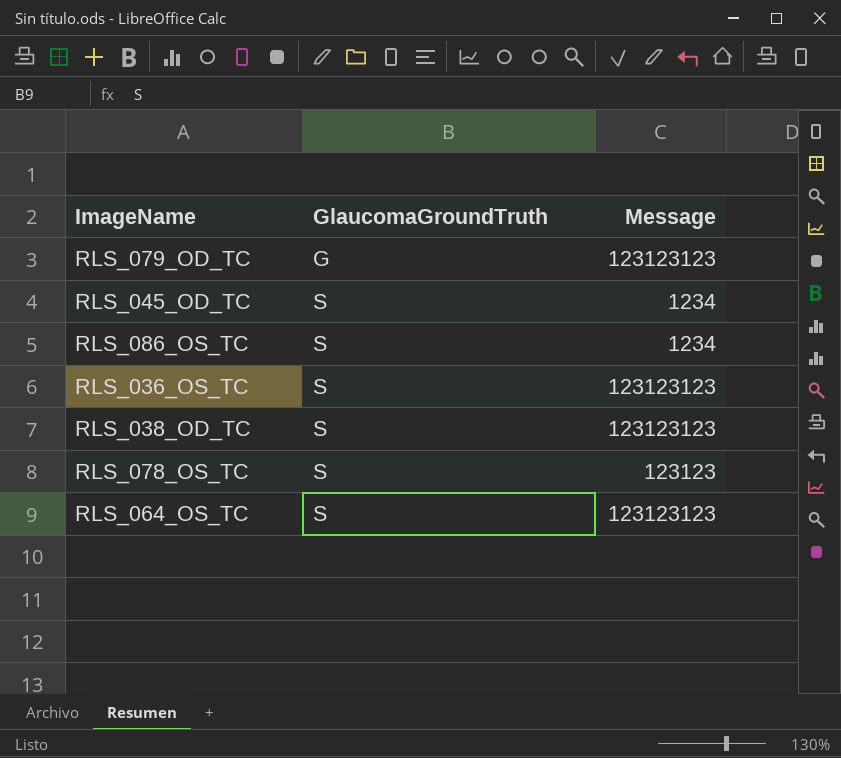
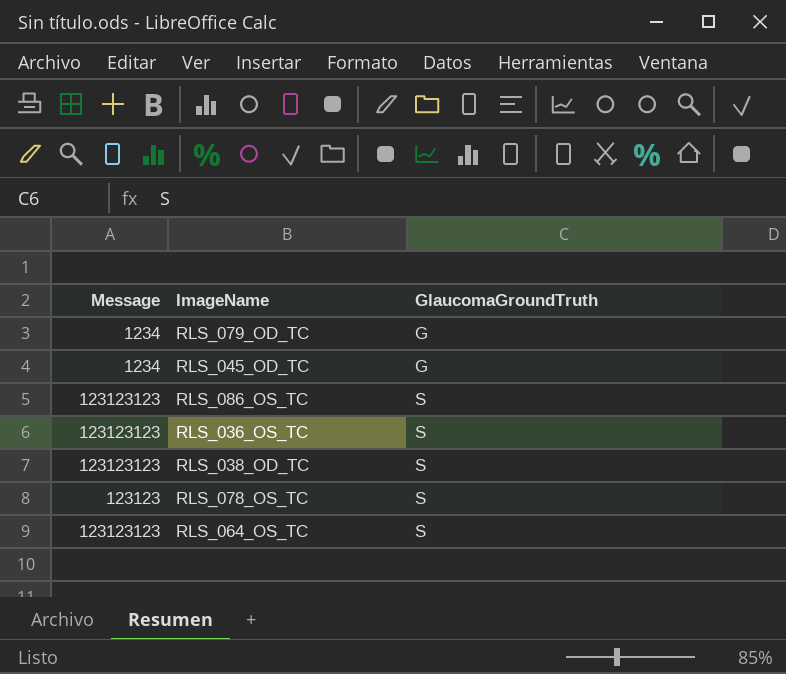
column Message | position: 3 -> 1
RLS_079_OD_TC | Message: 123123123 -> 1234
RLS_045_OD_TC | GlaucomaGroundTruth: S -> G
RLS_086_OS_TC | Message: 1234 -> 123123123

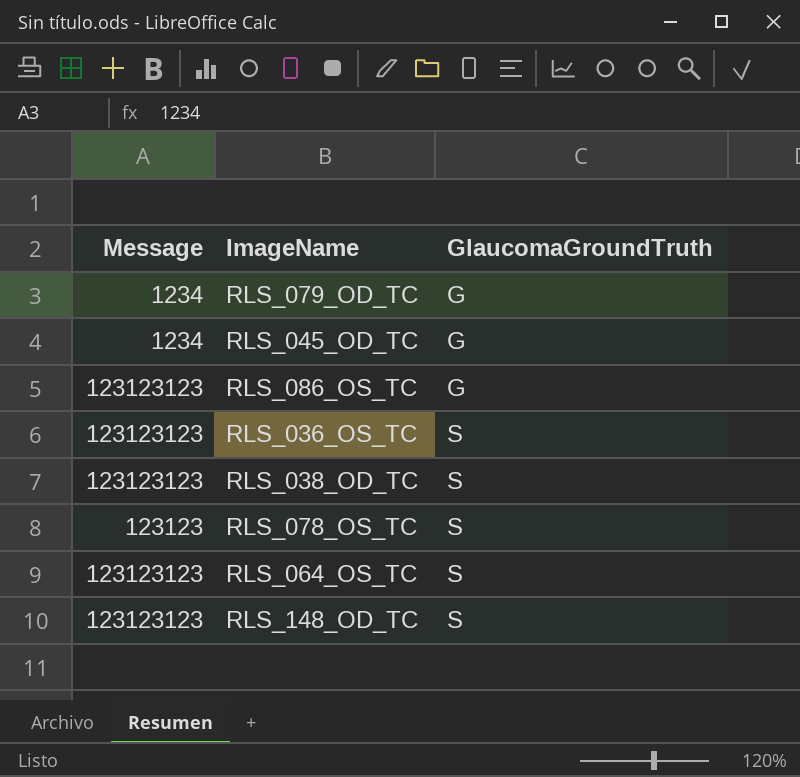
RLS_086_OS_TC | GlaucomaGroundTruth: S -> G
row RLS_148_OD_TC: none -> 123123123 | S

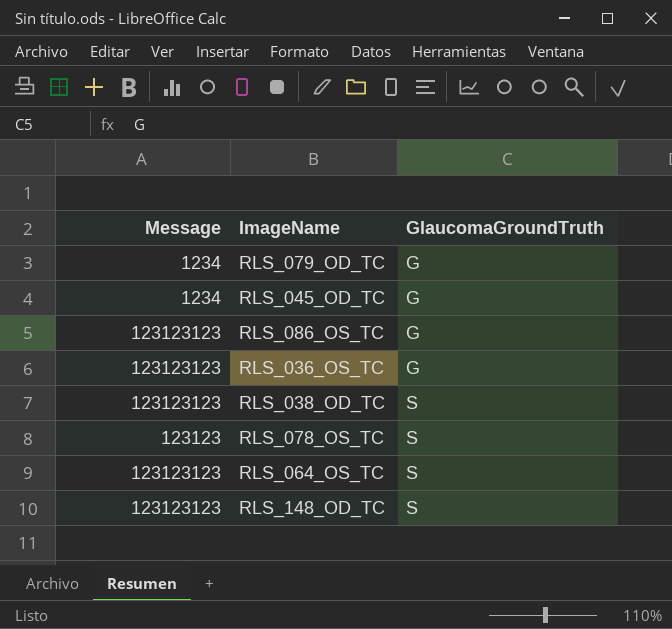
RLS_036_OS_TC | GlaucomaGroundTruth: S -> G

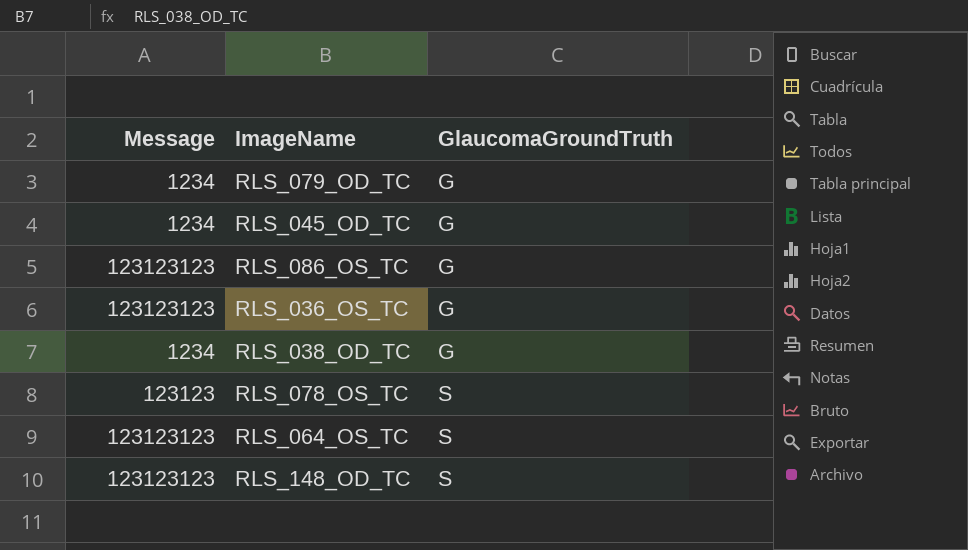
RLS_038_OD_TC | Message: 123123123 -> 1234
RLS_038_OD_TC | GlaucomaGroundTruth: S -> G

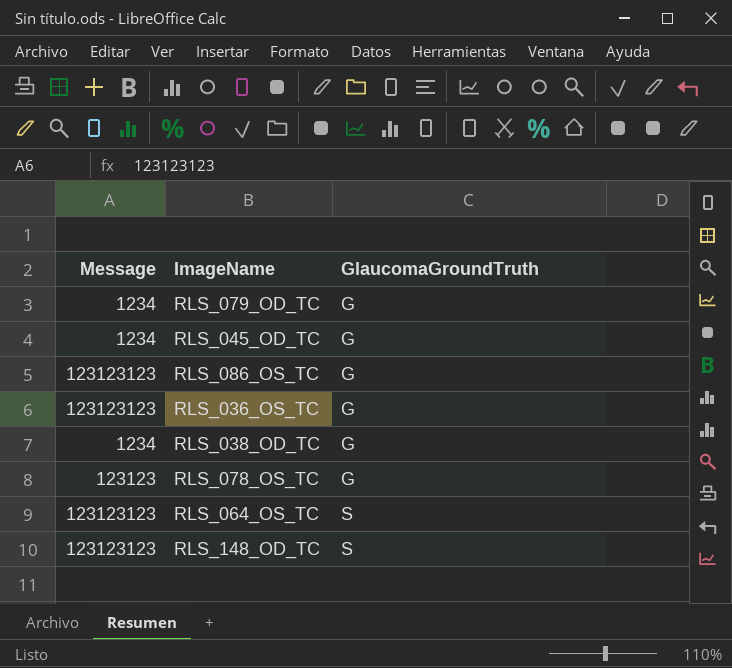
RLS_078_OS_TC | GlaucomaGroundTruth: S -> G

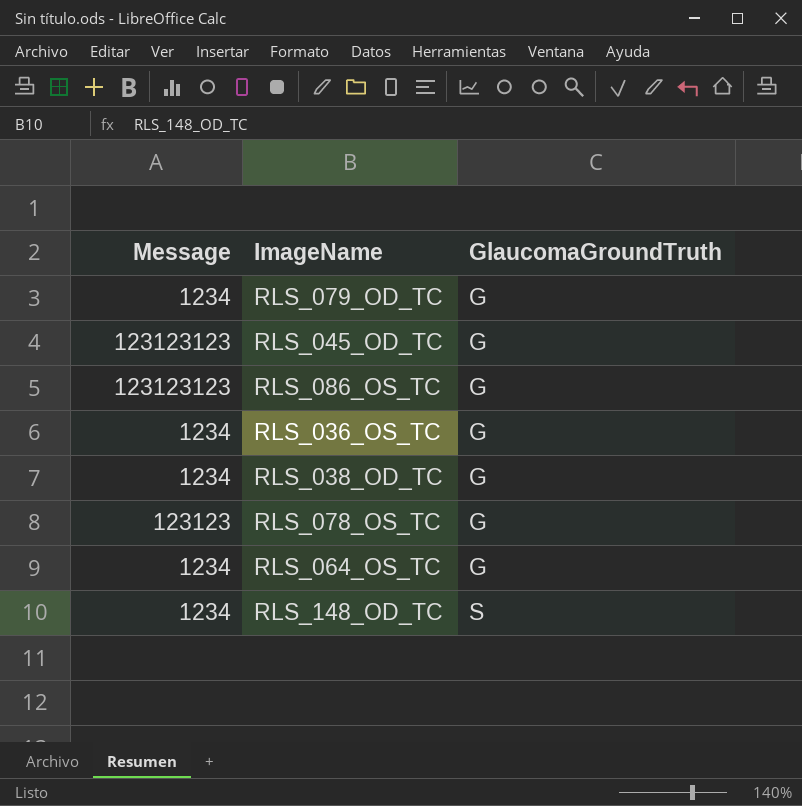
RLS_045_OD_TC | Message: 1234 -> 123123123
RLS_036_OS_TC | Message: 123123123 -> 1234
RLS_064_OS_TC | Message: 123123123 -> 1234
RLS_064_OS_TC | GlaucomaGroundTruth: S -> G
RLS_148_OD_TC | Message: 123123123 -> 1234

